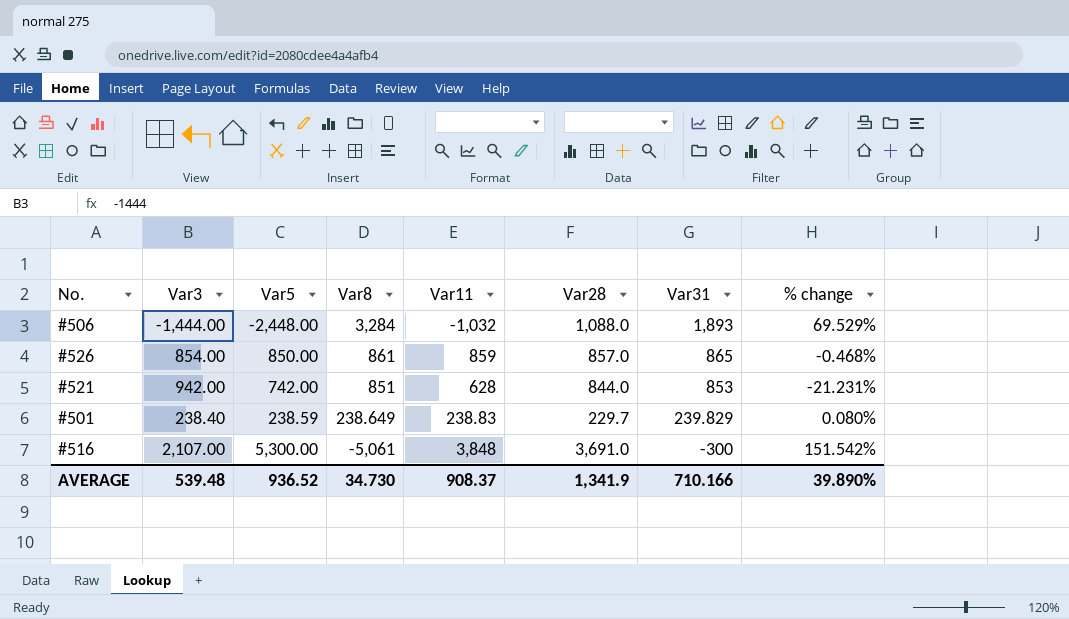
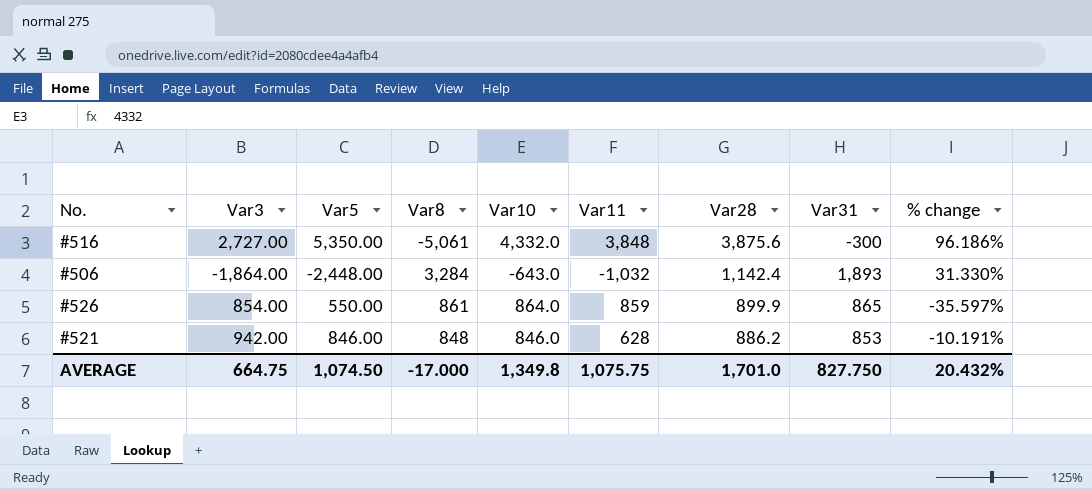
row order: Var8 descending -> Var28 descending
column Var10 | position: none -> 5
row #501: 238.40 | 238.59 | 238.649 | 238.83 | 229.7 | 239.829 | 0.080% -> none
#516 | Var3: 2,107.00 -> 2,727.00
#516 | Var5: 5,300.00 -> 5,350.00
#516 | Var28: 3,691.0 -> 3,875.6
#516 | % change: 151.542% -> 96.186%
#506 | Var3: -1,444.00 -> -1,864.00
#506 | Var28: 1,088.0 -> 1,142.4
#506 | % change: 69.529% -> 31.330%
#526 | Var5: 850.00 -> 550.00
#526 | Var28: 857.0 -> 899.9
#526 | % change: -0.468% -> -35.597%
#521 | Var5: 742.00 -> 846.00
#521 | Var8: 851 -> 848
#521 | Var28: 844.0 -> 886.2
#521 | % change: -21.231% -> -10.191%
AVERAGE | Var3: 539.48 -> 664.75
AVERAGE | Var5: 936.52 -> 1,074.50
AVERAGE | Var8: 34.730 -> -17.000
AVERAGE | Var11: 908.37 -> 1,075.75
AVERAGE | Var28: 1,341.9 -> 1,701.0
AVERAGE | Var31: 710.166 -> 827.750
AVERAGE | % change: 39.890% -> 20.432%

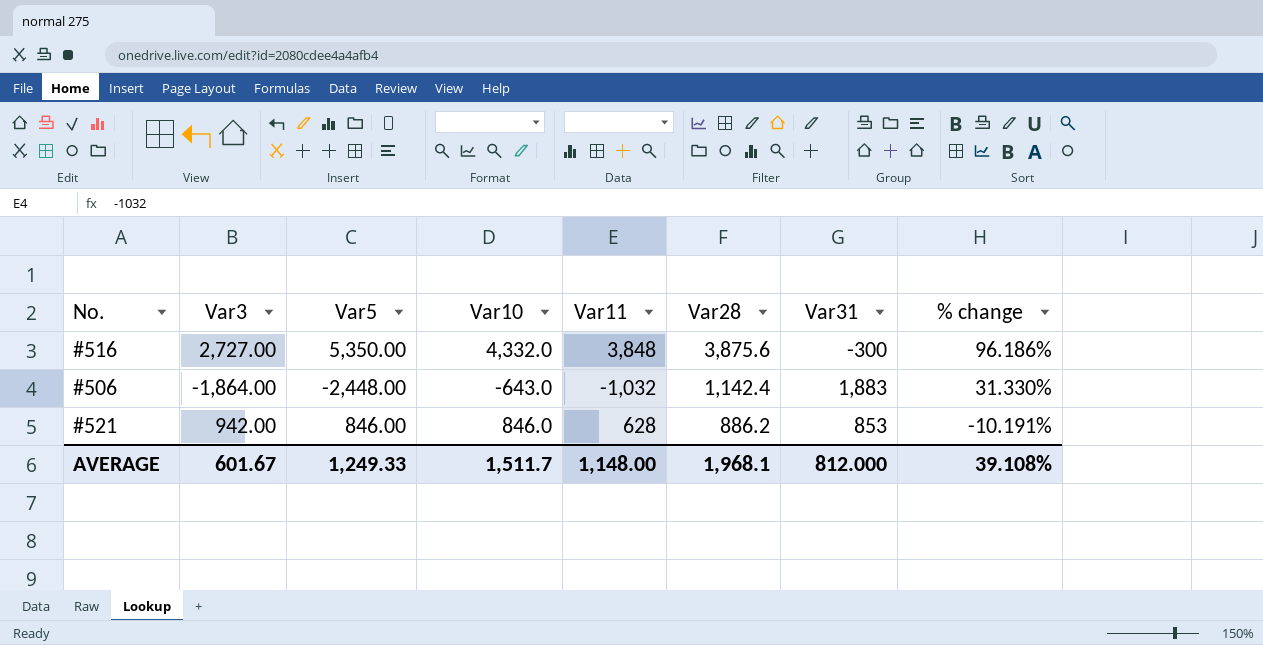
column Var8 | position: 4 -> none
row #526: 854.00 | 550.00 | 861 | 864.0 | 859 | 899.9 | 865 | -35.597% -> none
#506 | Var31: 1,893 -> 1,883
AVERAGE | Var3: 664.75 -> 601.67
AVERAGE | Var5: 1,074.50 -> 1,249.33
AVERAGE | Var10: 1,349.8 -> 1,511.7
AVERAGE | Var11: 1,075.75 -> 1,148.00
AVERAGE | Var28: 1,701.0 -> 1,968.1
AVERAGE | Var31: 827.750 -> 812.000
AVERAGE | % change: 20.432% -> 39.108%

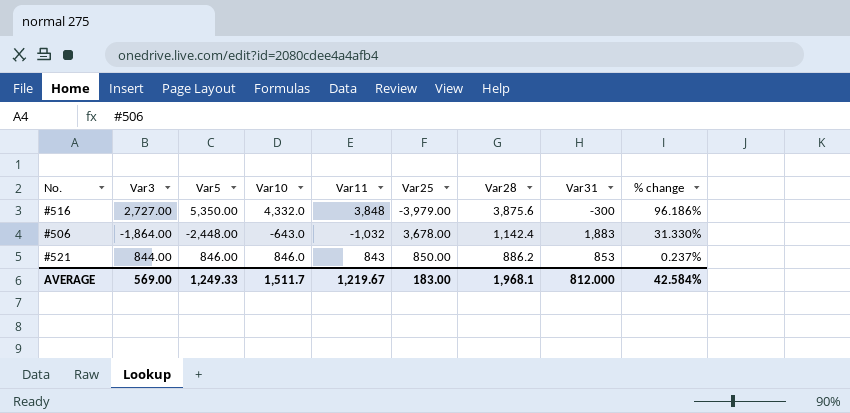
column Var25 | position: none -> 6
#521 | Var3: 942.00 -> 844.00
#521 | Var11: 628 -> 843
#521 | % change: -10.191% -> 0.237%
AVERAGE | Var3: 601.67 -> 569.00
AVERAGE | Var11: 1,148.00 -> 1,219.67
AVERAGE | % change: 39.108% -> 42.584%

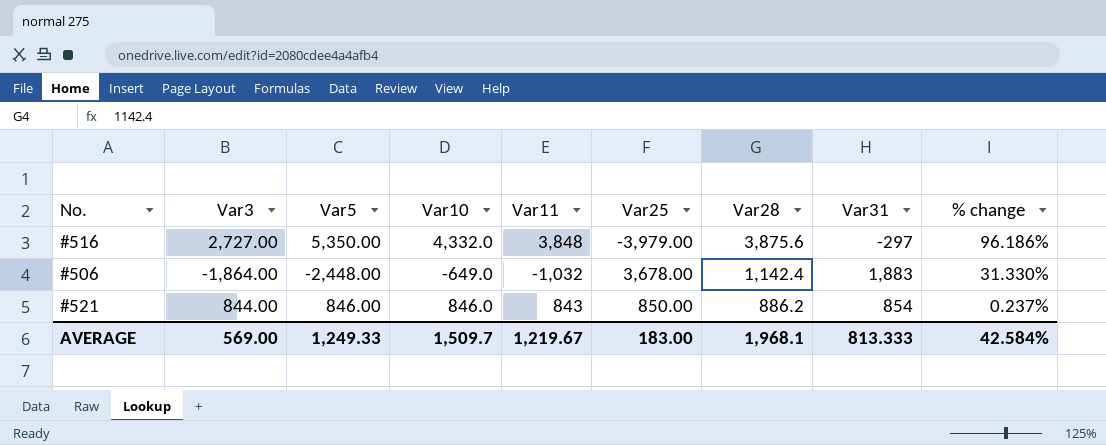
#516 | Var31: -300 -> -297
#506 | Var10: -643.0 -> -649.0
#521 | Var31: 853 -> 854
AVERAGE | Var10: 1,511.7 -> 1,509.7
AVERAGE | Var31: 812.000 -> 813.333

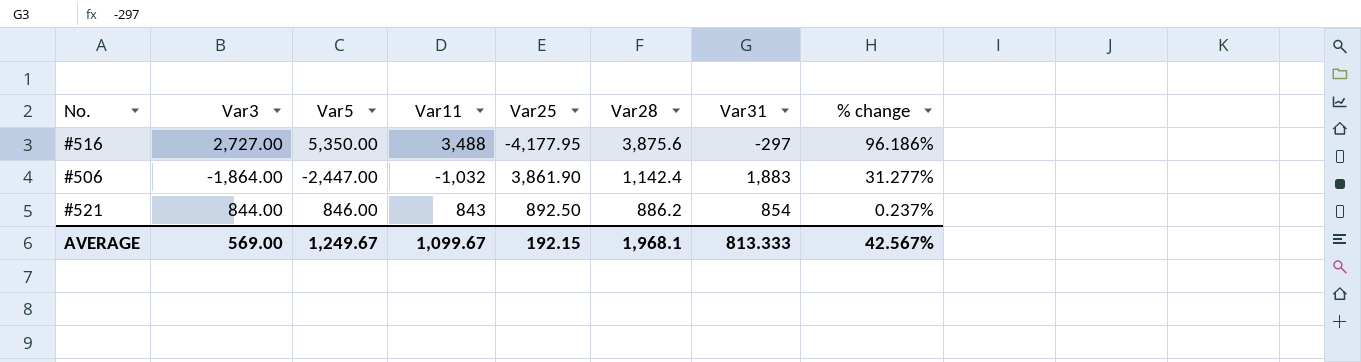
column Var10 | position: 4 -> none
#516 | Var11: 3,848 -> 3,488
#516 | Var25: -3,979.00 -> -4,177.95
#506 | Var5: -2,448.00 -> -2,447.00
#506 | Var25: 3,678.00 -> 3,861.90
#506 | % change: 31.330% -> 31.277%
#521 | Var25: 850.00 -> 892.50
AVERAGE | Var5: 1,249.33 -> 1,249.67
AVERAGE | Var11: 1,219.67 -> 1,099.67
AVERAGE | Var25: 183.00 -> 192.15
AVERAGE | % change: 42.584% -> 42.567%

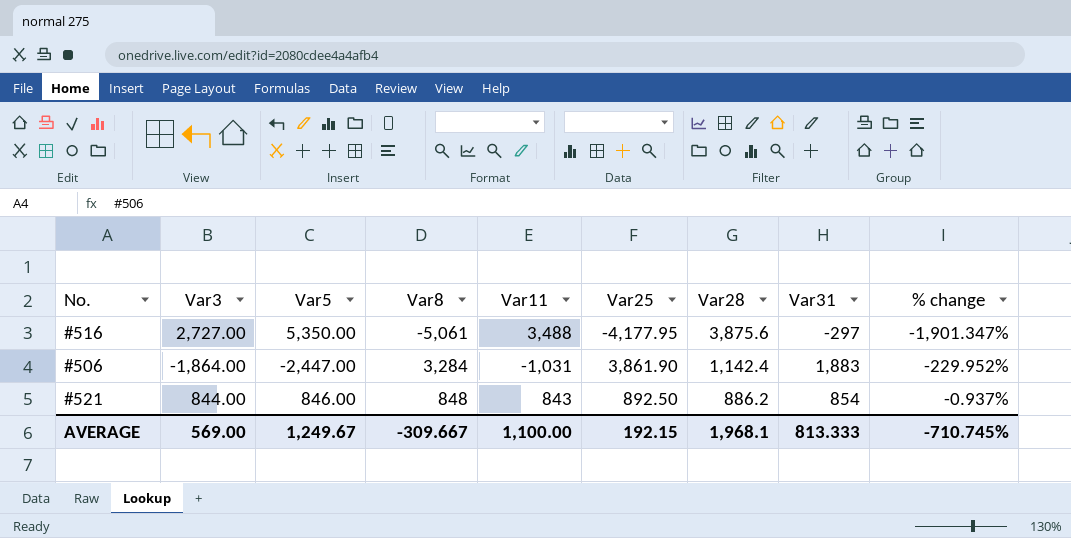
column Var8 | position: none -> 4
column % change | formula: ([Var5] - [Var3]) / [Var3] -> ([Var5] - [Var31]) / [Var31]
#506 | Var11: -1,032 -> -1,031
AVERAGE | Var11: 1,099.67 -> 1,100.00
AVERAGE | % change: 42.567% -> -710.745%

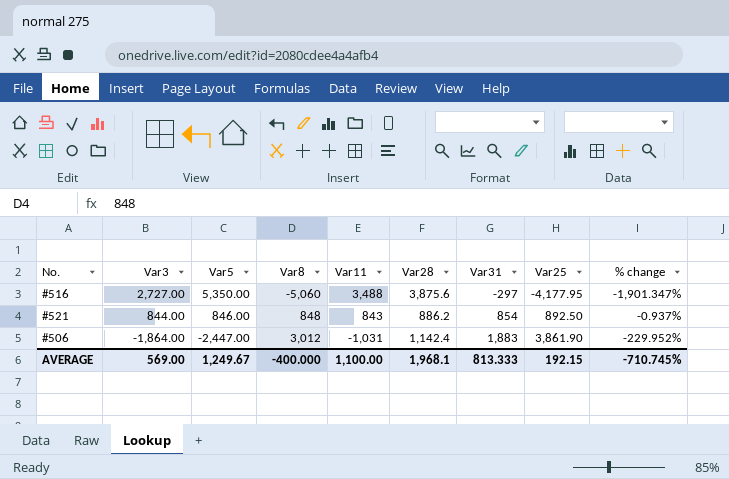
row order: Var28 descending -> Var3 descending
column Var25 | position: 6 -> 8
#516 | Var8: -5,061 -> -5,060
#506 | Var8: 3,284 -> 3,012
AVERAGE | Var8: -309.667 -> -400.000

